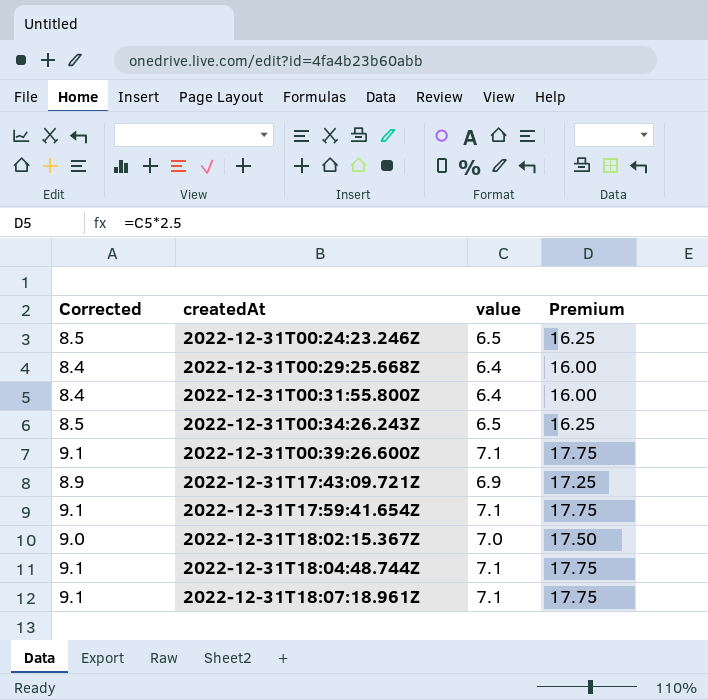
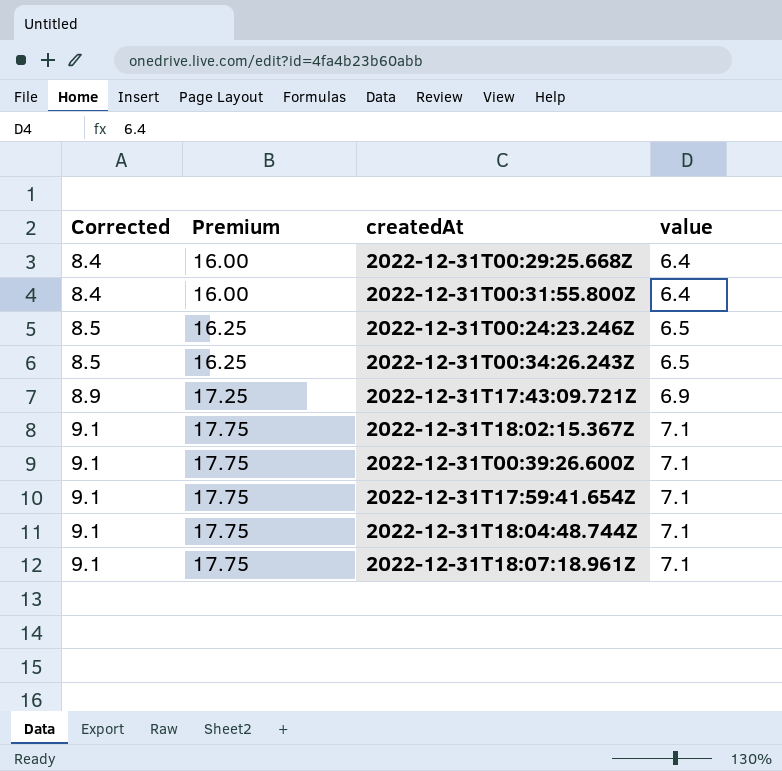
row order: createdAt ascending -> Corrected ascending
column Premium | position: 4 -> 2
2022-12-31T18:02:15.367Z | Corrected: 9.0 -> 9.1
2022-12-31T18:02:15.367Z | Premium: 17.50 -> 17.75
2022-12-31T18:02:15.367Z | value: 7.0 -> 7.1

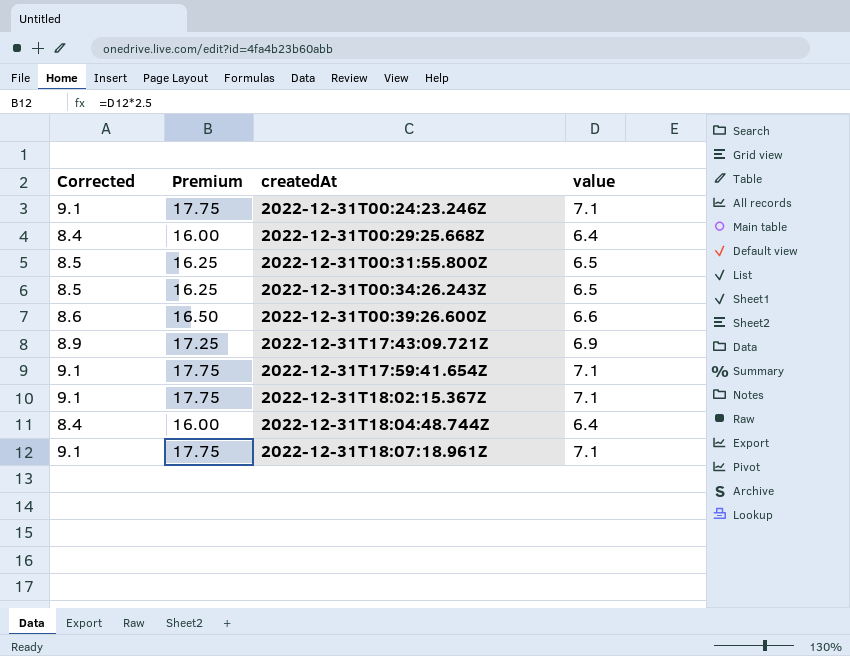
row order: Corrected ascending -> createdAt ascending
2022-12-31T00:24:23.246Z | Corrected: 8.5 -> 9.1
2022-12-31T00:24:23.246Z | Premium: 16.25 -> 17.75
2022-12-31T00:24:23.246Z | value: 6.5 -> 7.1
2022-12-31T00:31:55.800Z | Corrected: 8.4 -> 8.5
2022-12-31T00:31:55.800Z | Premium: 16.00 -> 16.25
2022-12-31T00:31:55.800Z | value: 6.4 -> 6.5
2022-12-31T00:39:26.600Z | Corrected: 9.1 -> 8.6
2022-12-31T00:39:26.600Z | Premium: 17.75 -> 16.50
2022-12-31T00:39:26.600Z | value: 7.1 -> 6.6
2022-12-31T18:04:48.744Z | Corrected: 9.1 -> 8.4
2022-12-31T18:04:48.744Z | Premium: 17.75 -> 16.00
2022-12-31T18:04:48.744Z | value: 7.1 -> 6.4

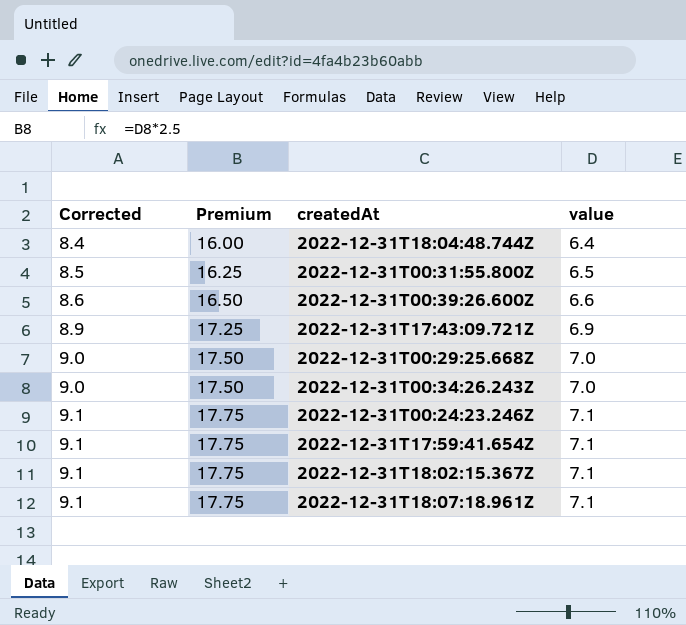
row order: createdAt ascending -> Corrected ascending
2022-12-31T00:29:25.668Z | Corrected: 8.4 -> 9.0
2022-12-31T00:29:25.668Z | Premium: 16.00 -> 17.50
2022-12-31T00:29:25.668Z | value: 6.4 -> 7.0
2022-12-31T00:34:26.243Z | Corrected: 8.5 -> 9.0
2022-12-31T00:34:26.243Z | Premium: 16.25 -> 17.50
2022-12-31T00:34:26.243Z | value: 6.5 -> 7.0

